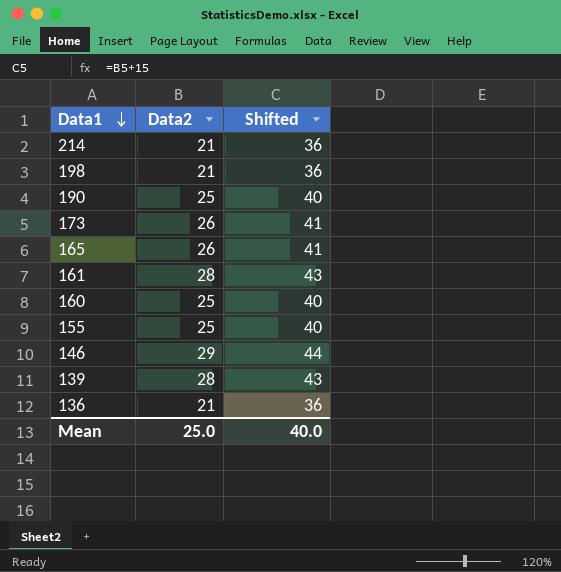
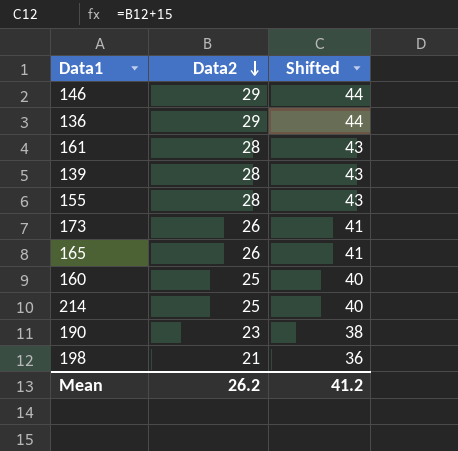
row order: Data1 descending -> Data2 descending
136 | Data2: 21 -> 29
136 | Shifted: 36 -> 44
155 | Data2: 25 -> 28
155 | Shifted: 40 -> 43
214 | Data2: 21 -> 25
214 | Shifted: 36 -> 40
190 | Data2: 25 -> 23
190 | Shifted: 40 -> 38
Mean | Data2: 25.0 -> 26.2
Mean | Shifted: 40.0 -> 41.2

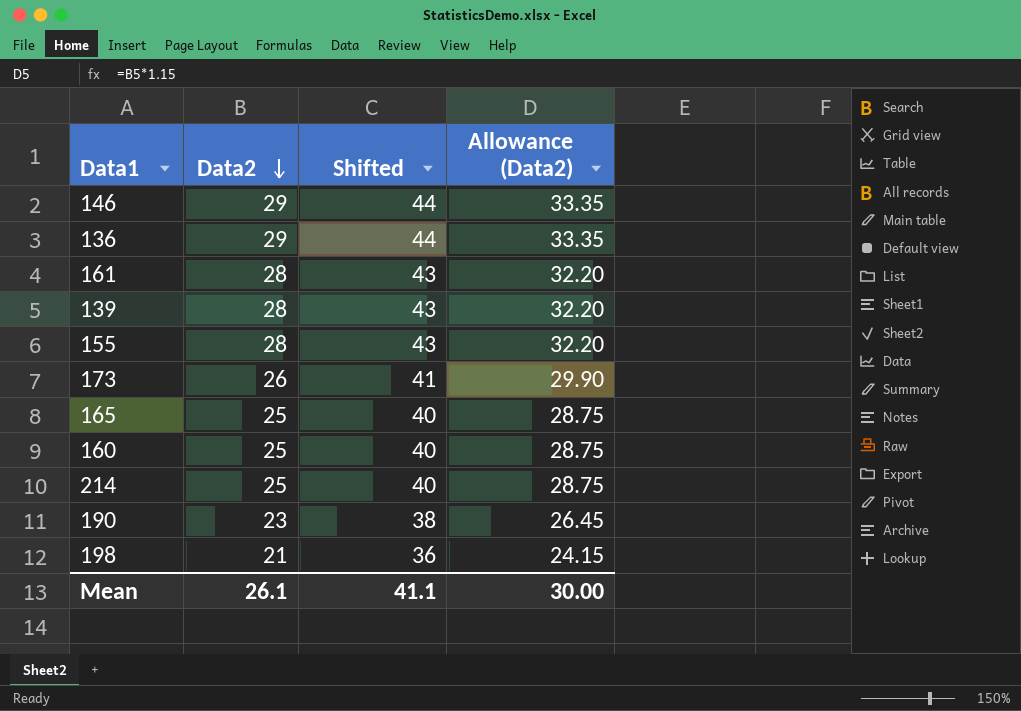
column Allowance (Data2) | formula: none -> [Data2] * 1.15
165 | Data2: 26 -> 25
165 | Shifted: 41 -> 40
Mean | Data2: 26.2 -> 26.1
Mean | Shifted: 41.2 -> 41.1

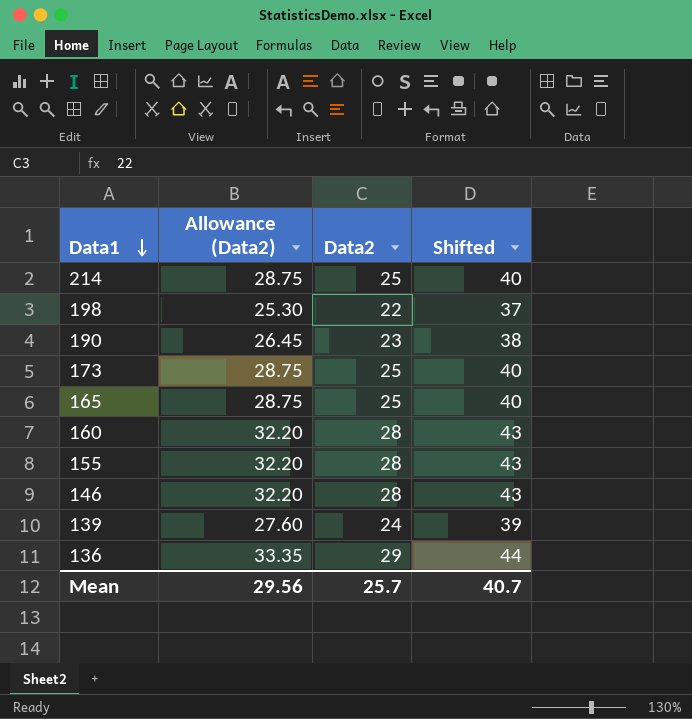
row order: Data2 descending -> Data1 descending
column Allowance (Data2) | position: 4 -> 2
row 161: 28 | 43 | 32.20 -> none
198 | Allowance (Data2): 24.15 -> 25.30
198 | Data2: 21 -> 22
198 | Shifted: 36 -> 37
173 | Allowance (Data2): 29.90 -> 28.75
173 | Data2: 26 -> 25
173 | Shifted: 41 -> 40
160 | Allowance (Data2): 28.75 -> 32.20
160 | Data2: 25 -> 28
160 | Shifted: 40 -> 43
146 | Allowance (Data2): 33.35 -> 32.20
146 | Data2: 29 -> 28
146 | Shifted: 44 -> 43
139 | Allowance (Data2): 32.20 -> 27.60
139 | Data2: 28 -> 24
139 | Shifted: 43 -> 39
Mean | Allowance (Data2): 30.00 -> 29.56
Mean | Data2: 26.1 -> 25.7
Mean | Shifted: 41.1 -> 40.7

